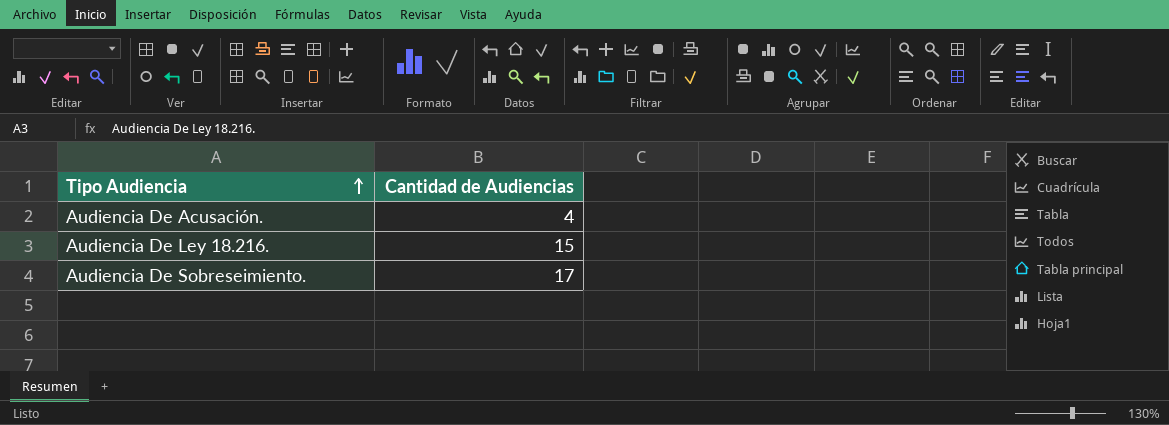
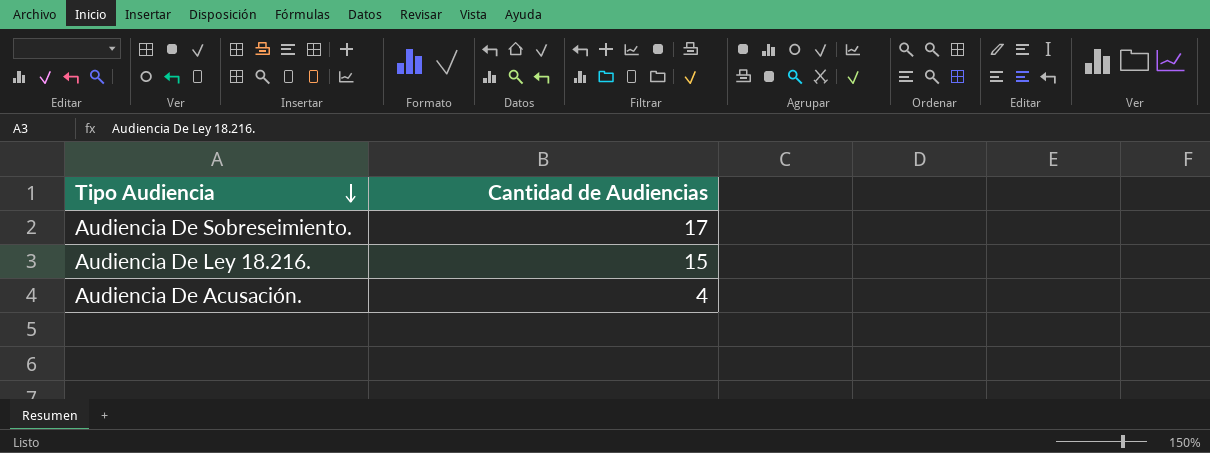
row order: Tipo Audiencia ascending -> Tipo Audiencia descending

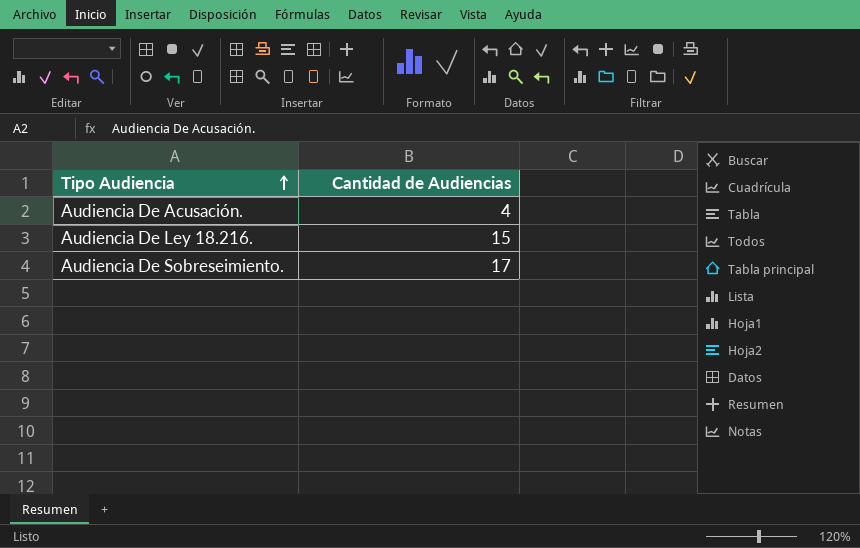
row order: Tipo Audiencia descending -> Tipo Audiencia ascending

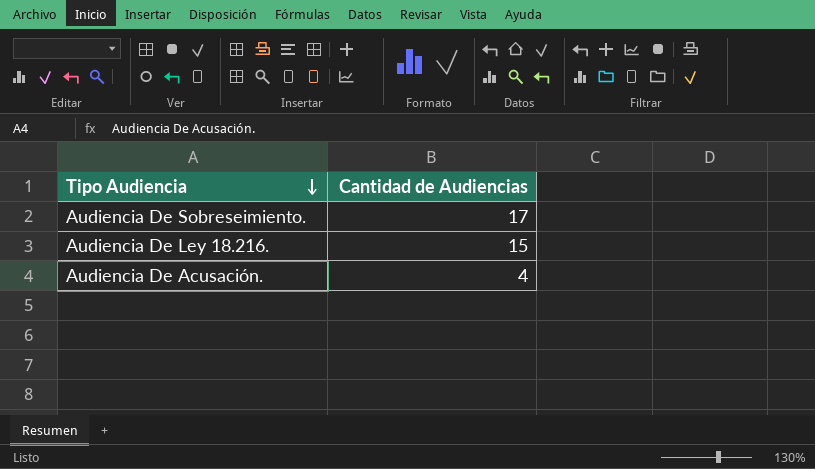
row order: Tipo Audiencia ascending -> Tipo Audiencia descending

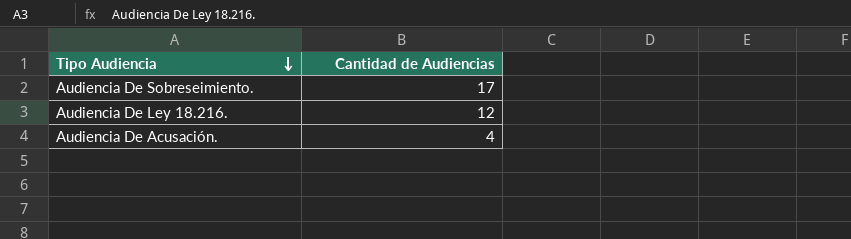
Audiencia De Ley 18.216. | Cantidad de Audiencias: 15 -> 12

